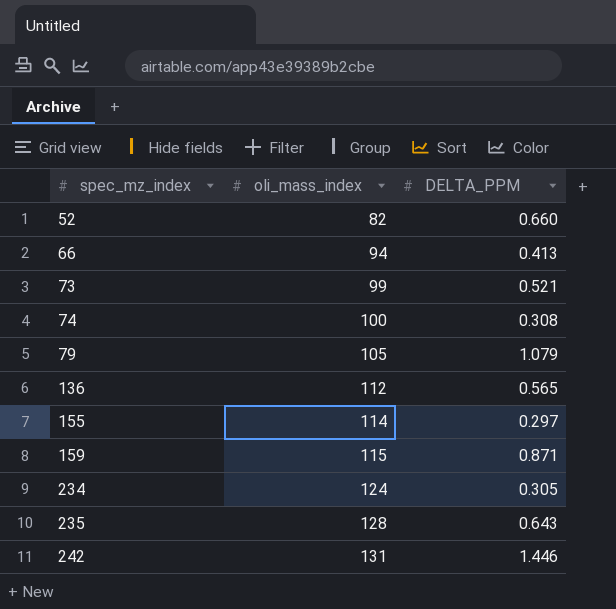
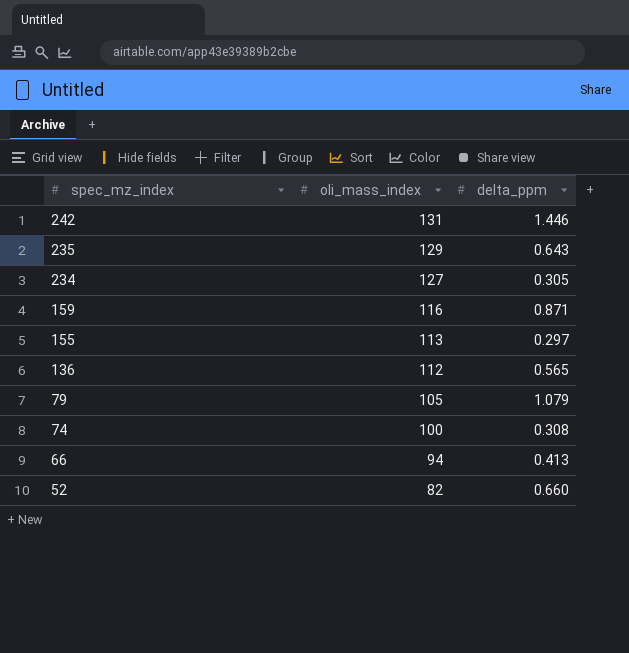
row order: spec_mz_index ascending -> spec_mz_index descending
column name: DELTA_PPM -> delta_ppm
row 73: 99 | 0.521 -> none
235 | oli_mass_index: 128 -> 129
234 | oli_mass_index: 124 -> 127
159 | oli_mass_index: 115 -> 116
155 | oli_mass_index: 114 -> 113

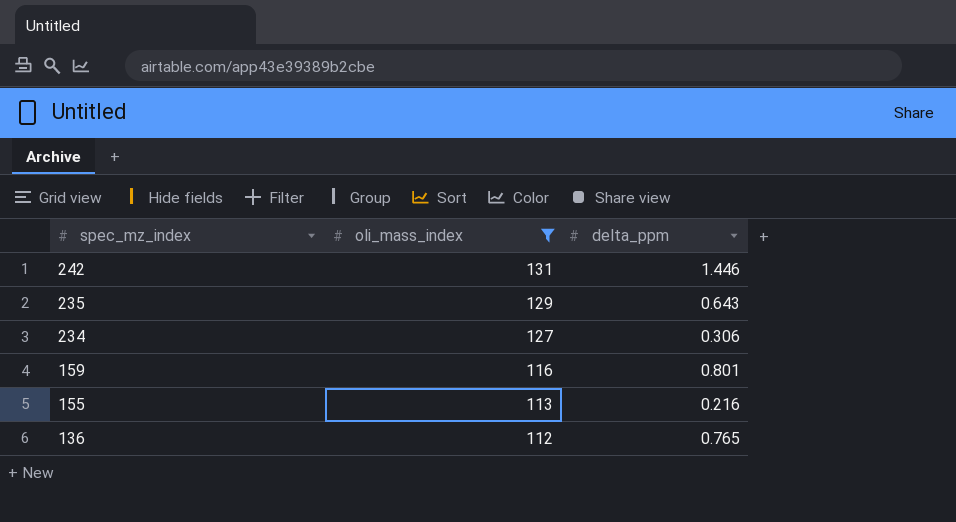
filter: none -> oli_mass_index >= 112
234 | delta_ppm: 0.305 -> 0.306
159 | delta_ppm: 0.871 -> 0.801
155 | delta_ppm: 0.297 -> 0.216
136 | delta_ppm: 0.565 -> 0.765

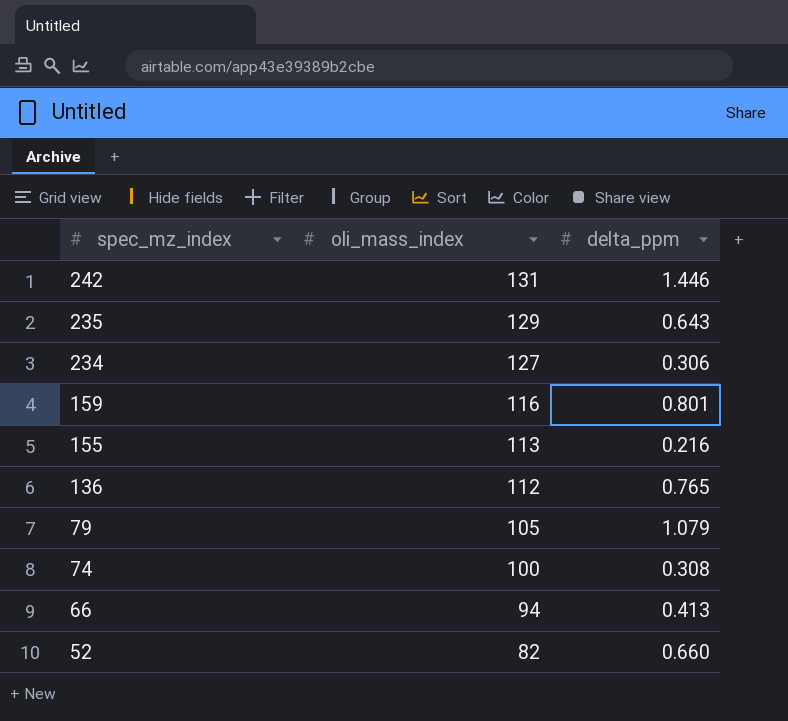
filter: oli_mass_index >= 112 -> none

